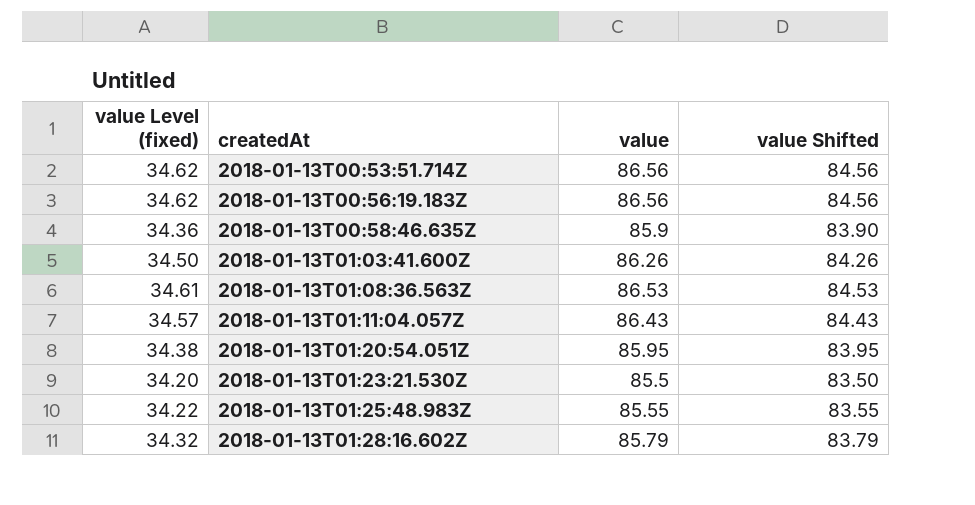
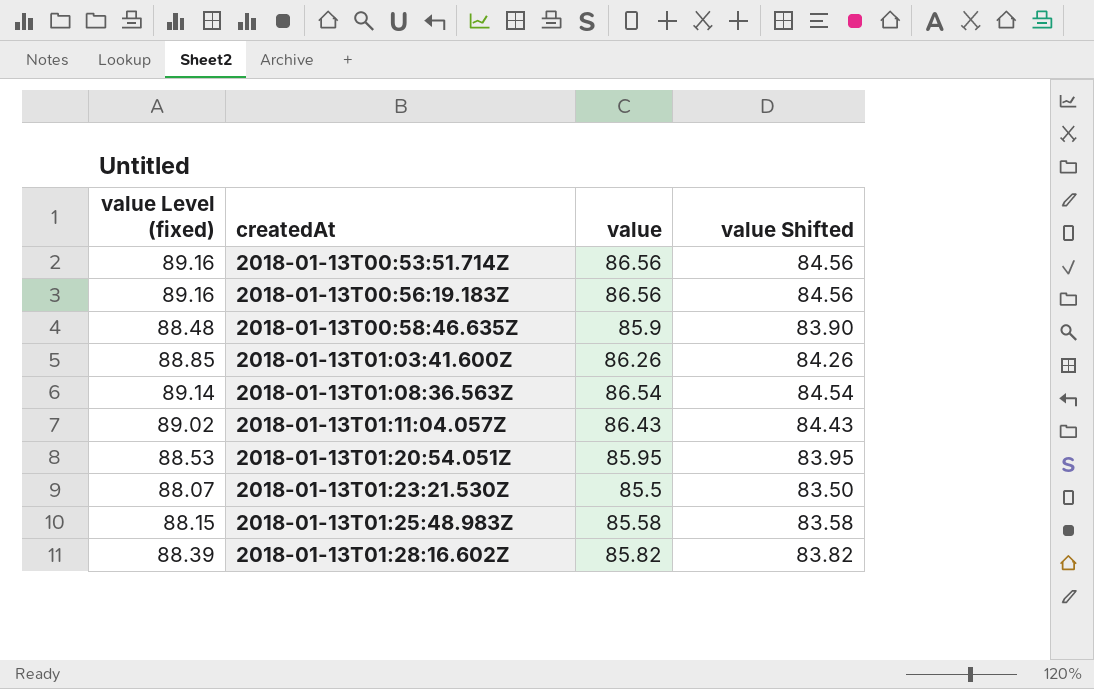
column value Level (fixed) | formula: [value] * 0.4 -> [value] * 1.03
2018-01-13T01:08:36.563Z | value: 86.53 -> 86.54
2018-01-13T01:08:36.563Z | value Shifted: 84.53 -> 84.54
2018-01-13T01:25:48.983Z | value: 85.55 -> 85.58
2018-01-13T01:25:48.983Z | value Shifted: 83.55 -> 83.58
2018-01-13T01:28:16.602Z | value: 85.79 -> 85.82
2018-01-13T01:28:16.602Z | value Shifted: 83.79 -> 83.82

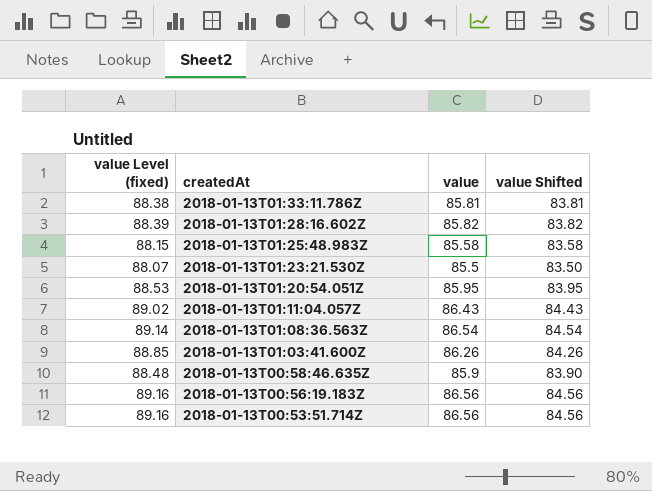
row order: createdAt ascending -> createdAt descending
row 2018-01-13T01:33:11.786Z: none -> 88.38 | 85.81 | 83.81

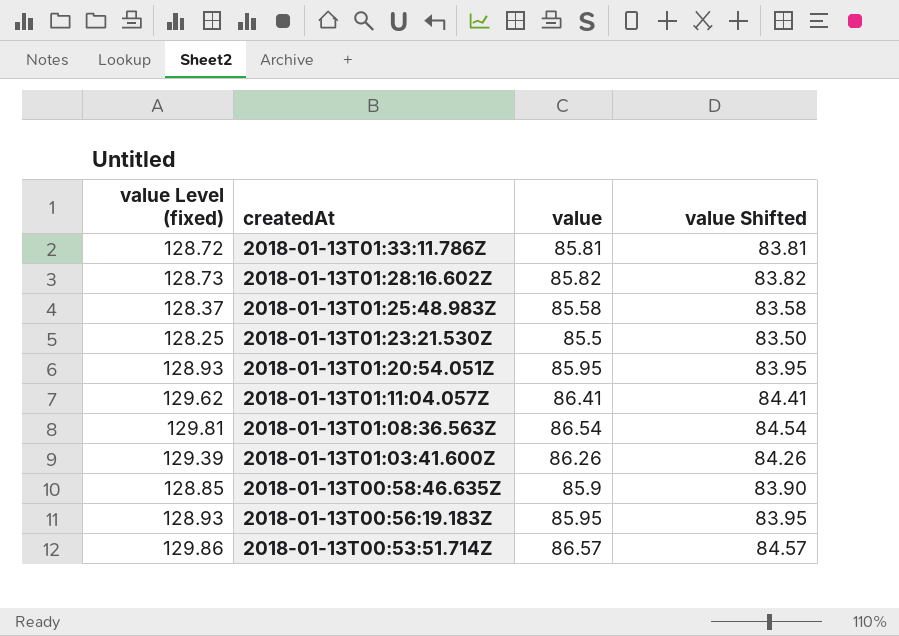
column value Level (fixed) | formula: [value] * 1.03 -> [value] * 1.5
2018-01-13T01:11:04.057Z | value: 86.43 -> 86.41
2018-01-13T01:11:04.057Z | value Shifted: 84.43 -> 84.41
2018-01-13T00:56:19.183Z | value: 86.56 -> 85.95
2018-01-13T00:56:19.183Z | value Shifted: 84.56 -> 83.95
2018-01-13T00:53:51.714Z | value: 86.56 -> 86.57
2018-01-13T00:53:51.714Z | value Shifted: 84.56 -> 84.57

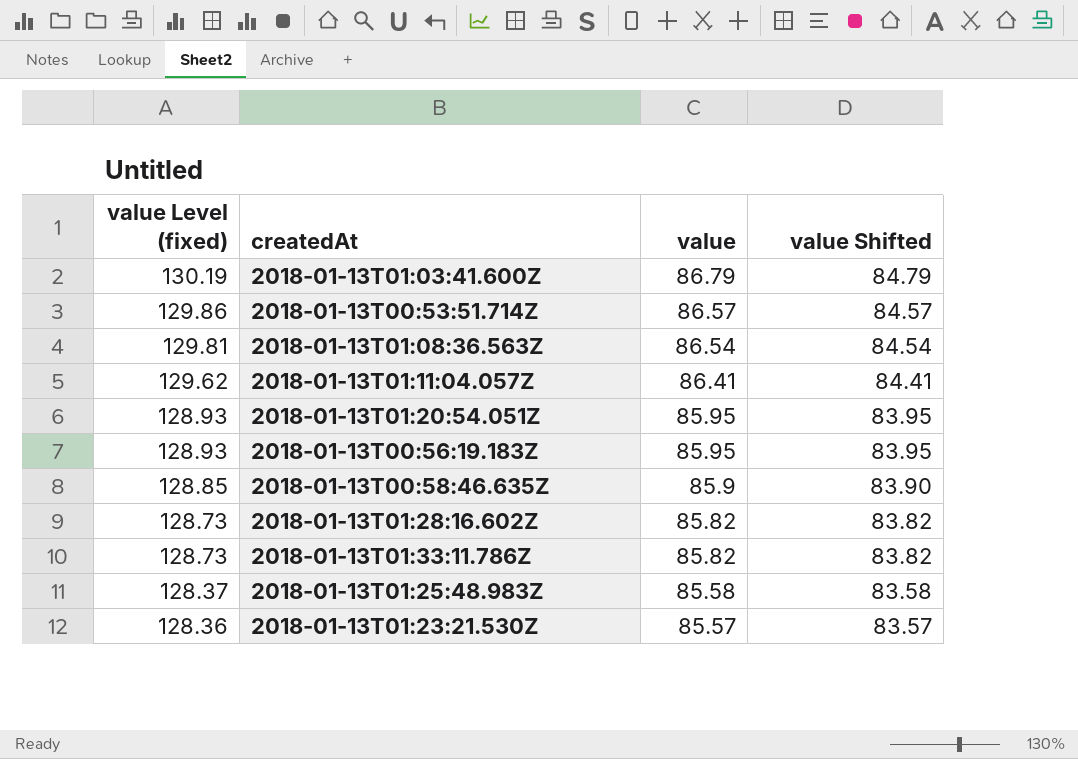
row order: createdAt descending -> value Level (fixed) descending
2018-01-13T01:03:41.600Z | value Level (fixed): 129.39 -> 130.19
2018-01-13T01:03:41.600Z | value: 86.26 -> 86.79
2018-01-13T01:03:41.600Z | value Shifted: 84.26 -> 84.79
2018-01-13T01:33:11.786Z | value Level (fixed): 128.72 -> 128.73
2018-01-13T01:33:11.786Z | value: 85.81 -> 85.82
2018-01-13T01:33:11.786Z | value Shifted: 83.81 -> 83.82
2018-01-13T01:23:21.530Z | value Level (fixed): 128.25 -> 128.36
2018-01-13T01:23:21.530Z | value: 85.5 -> 85.57
2018-01-13T01:23:21.530Z | value Shifted: 83.50 -> 83.57

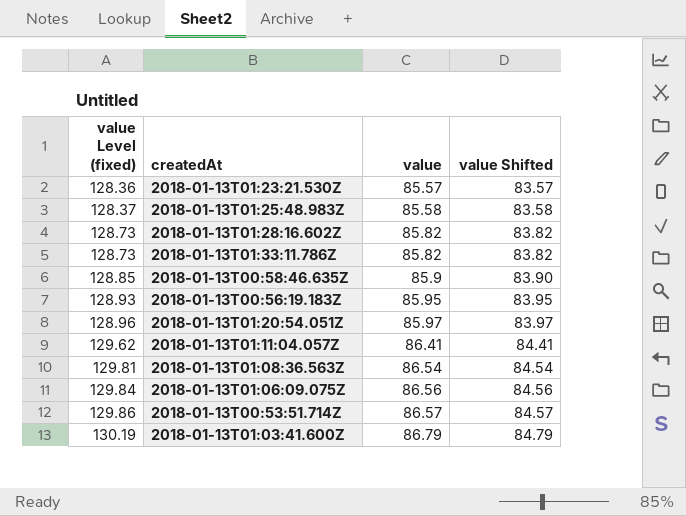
row order: value Level (fixed) descending -> value Level (fixed) ascending
2018-01-13T01:20:54.051Z | value Level (fixed): 128.93 -> 128.96
2018-01-13T01:20:54.051Z | value: 85.95 -> 85.97
2018-01-13T01:20:54.051Z | value Shifted: 83.95 -> 83.97
row 2018-01-13T01:06:09.075Z: none -> 129.84 | 86.56 | 84.56

